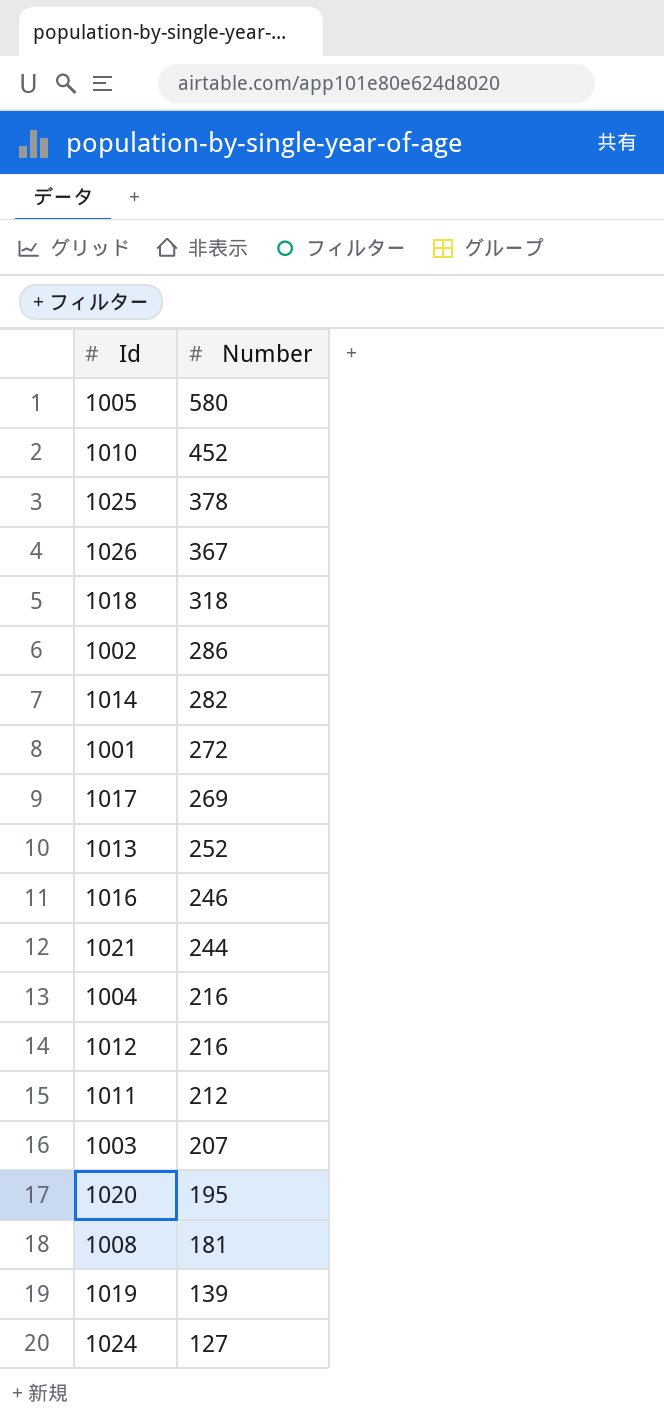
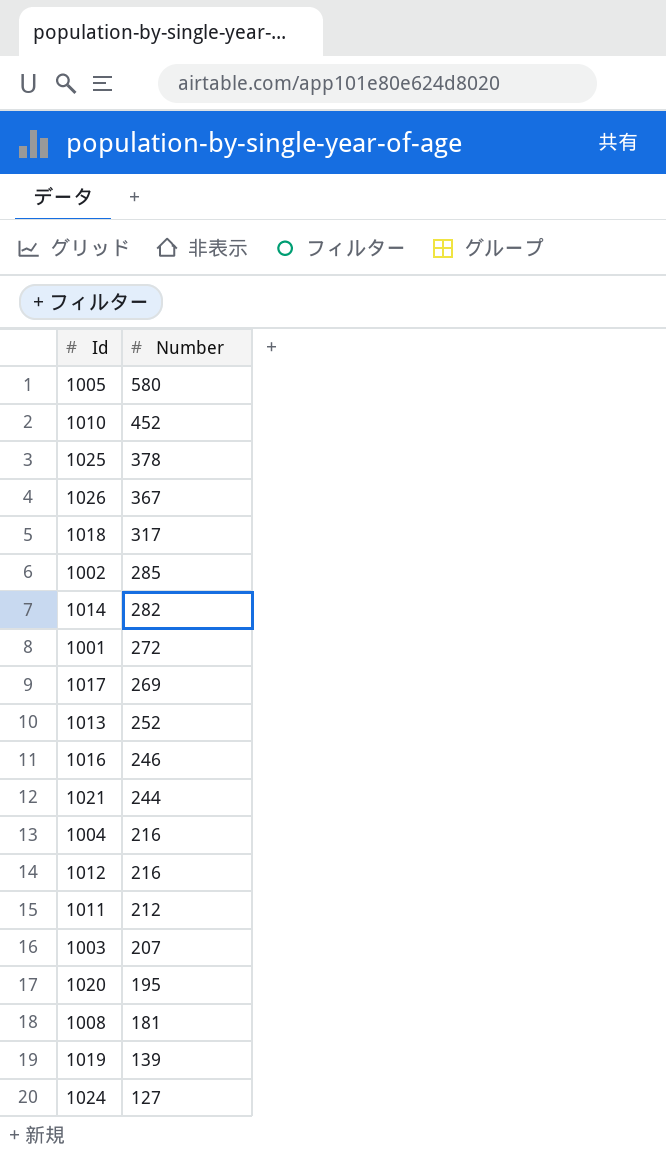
1018 | Number: 318 -> 317
1002 | Number: 286 -> 285

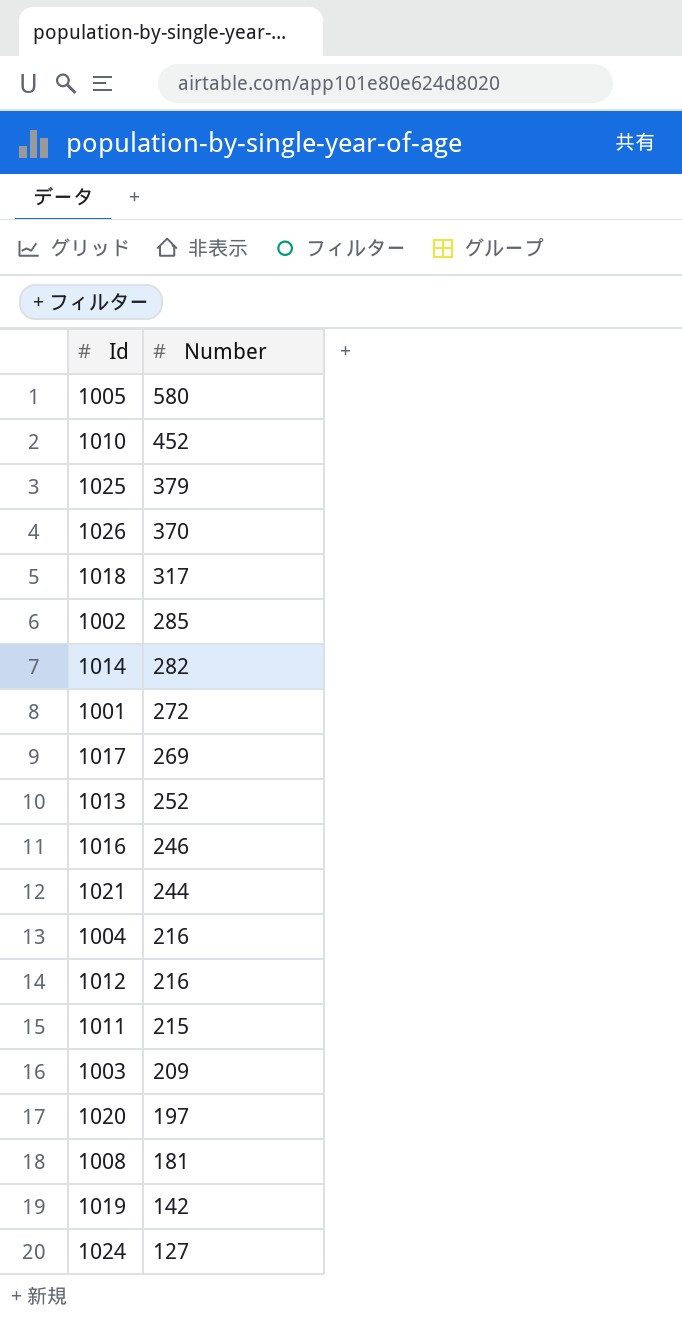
1025 | Number: 378 -> 379
1026 | Number: 367 -> 370
1011 | Number: 212 -> 215
1003 | Number: 207 -> 209
1020 | Number: 195 -> 197
1019 | Number: 139 -> 142

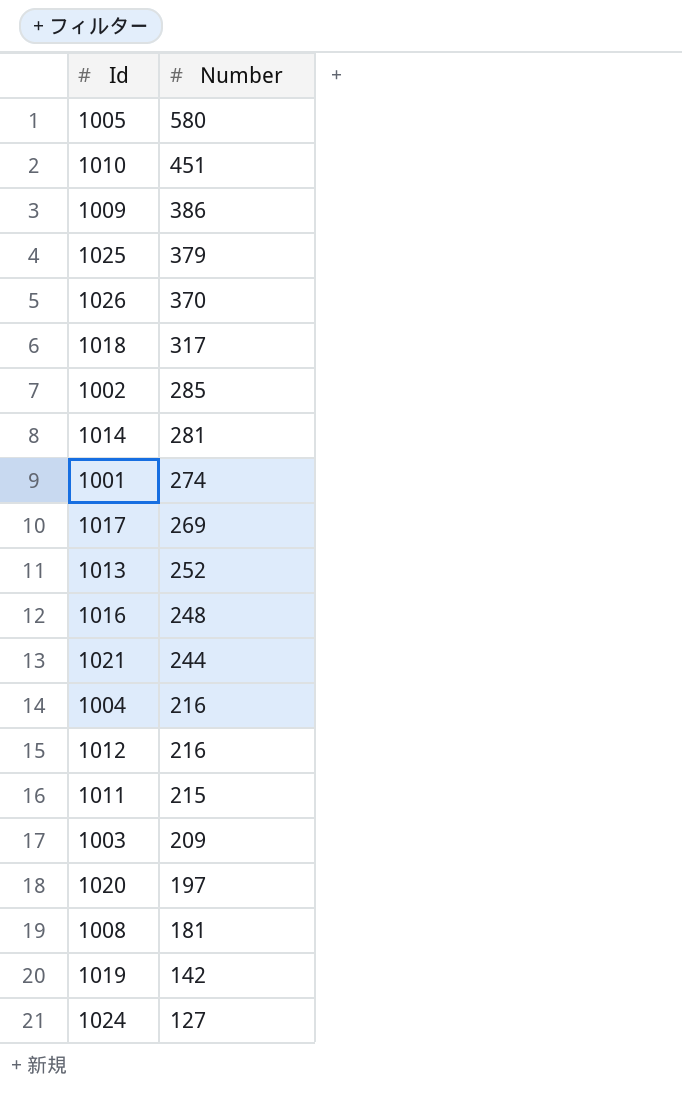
1010 | Number: 452 -> 451
row 1009: none -> 386
1014 | Number: 282 -> 281
1001 | Number: 272 -> 274
1016 | Number: 246 -> 248

